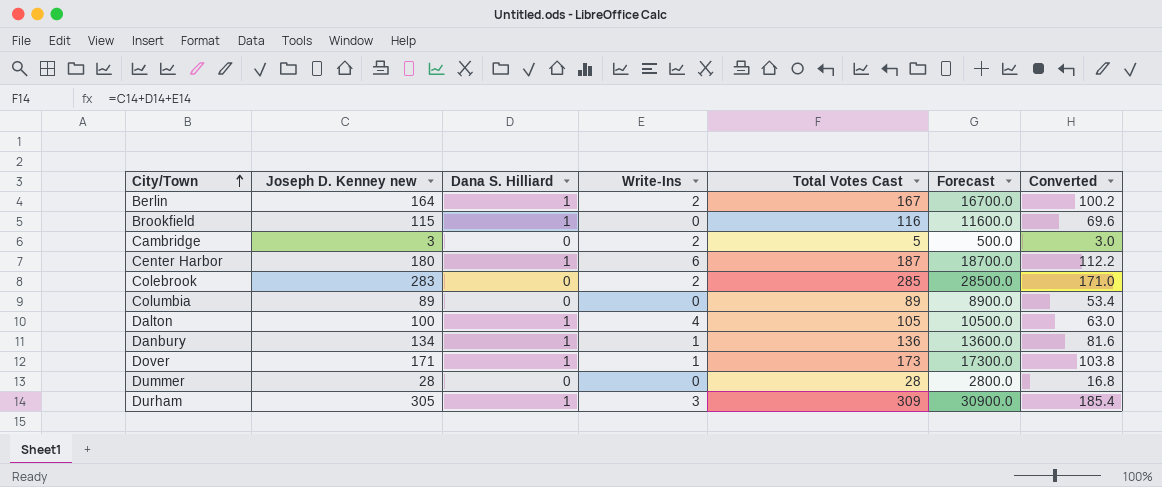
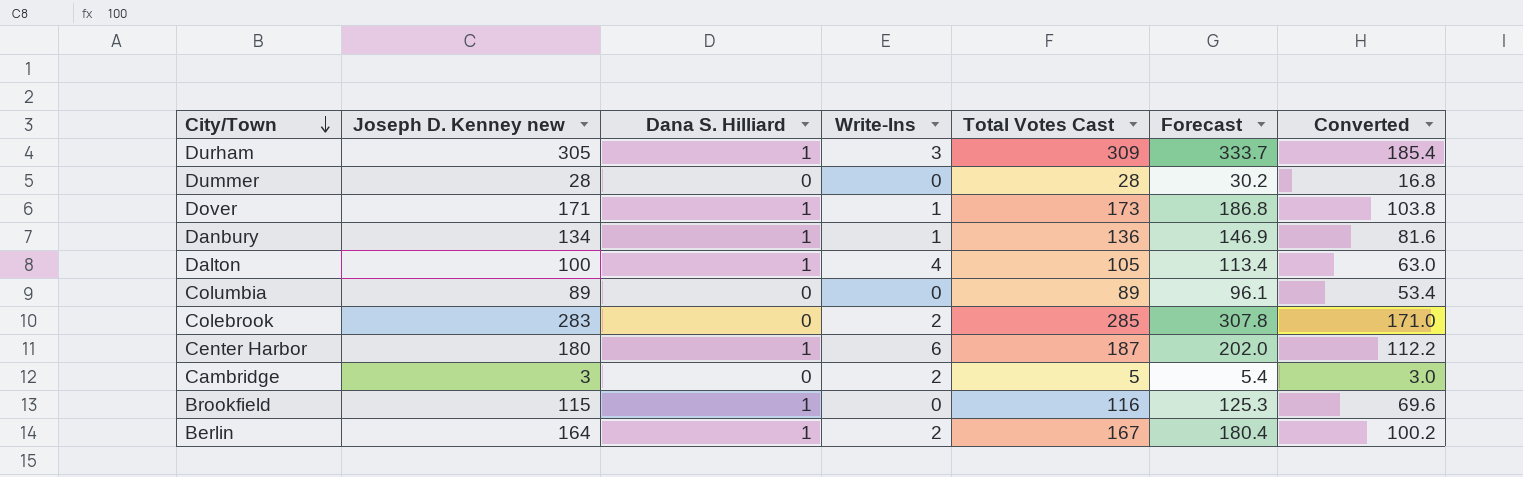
row order: City/Town ascending -> City/Town descending
column Forecast | formula: [Total Votes Cast] * 100 -> [Total Votes Cast] * 1.08

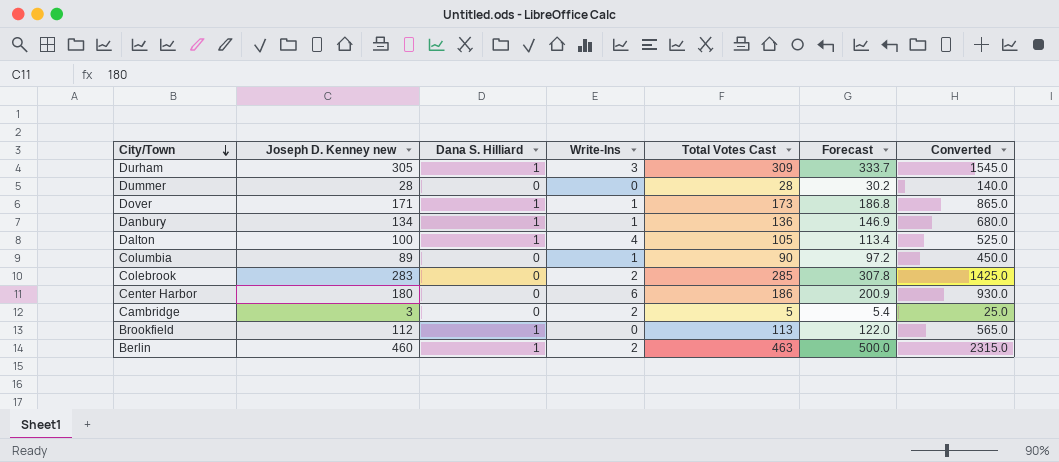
column Converted | formula: [Total Votes Cast] * 0.6 -> [Total Votes Cast] * 5
Columbia | Write-Ins: 0 -> 1
Columbia | Total Votes Cast: 89 -> 90
Columbia | Forecast: 96.1 -> 97.2
Center Harbor | Dana S. Hilliard: 1 -> 0
Center Harbor | Total Votes Cast: 187 -> 186
Center Harbor | Forecast: 202.0 -> 200.9
Brookfield | Joseph D. Kenney new: 115 -> 112
Brookfield | Total Votes Cast: 116 -> 113
Brookfield | Forecast: 125.3 -> 122.0
Berlin | Joseph D. Kenney new: 164 -> 460
Berlin | Total Votes Cast: 167 -> 463
Berlin | Forecast: 180.4 -> 500.0

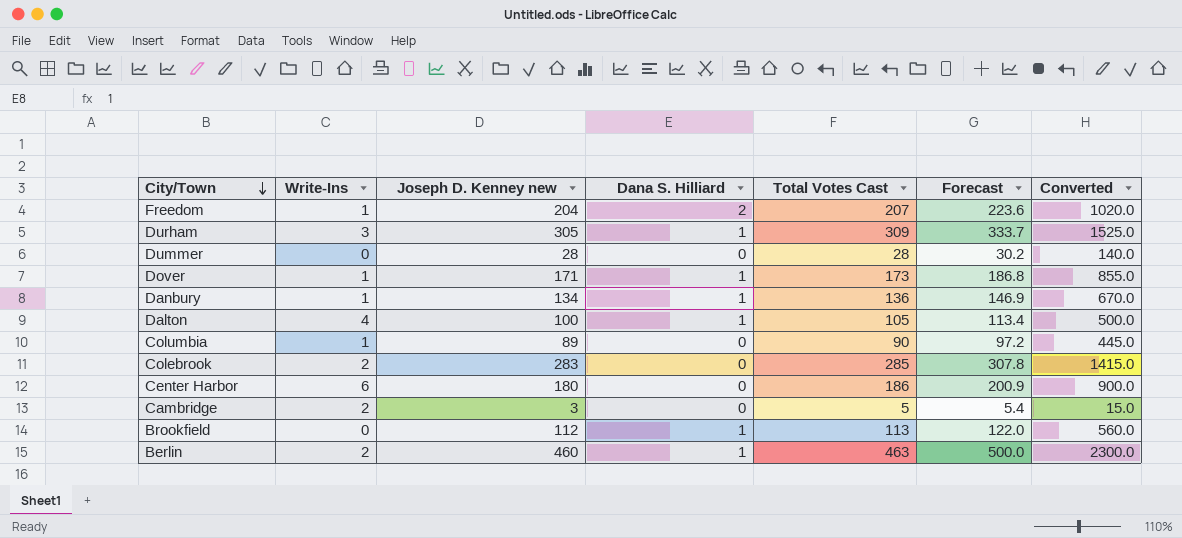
column Write-Ins | position: 4 -> 2
column Converted | formula: [Total Votes Cast] * 5 -> [Joseph D. Kenney new] * 5
row Freedom: none -> 1 | 204 | 2 | 207 | 223.6 | 1020.0

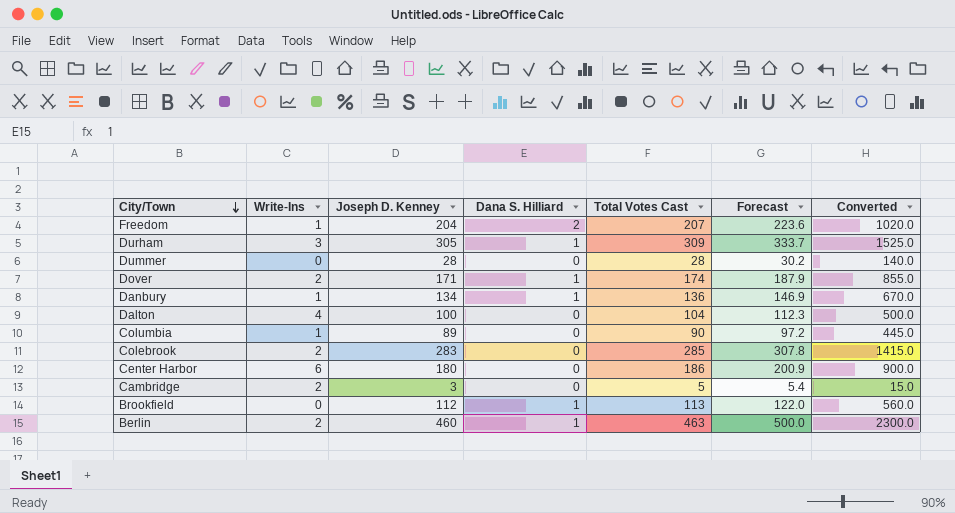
column name: Joseph D. Kenney new -> Joseph D. Kenney
Dover | Write-Ins: 1 -> 2
Dover | Total Votes Cast: 173 -> 174
Dover | Forecast: 186.8 -> 187.9
Dalton | Dana S. Hilliard: 1 -> 0
Dalton | Total Votes Cast: 105 -> 104
Dalton | Forecast: 113.4 -> 112.3

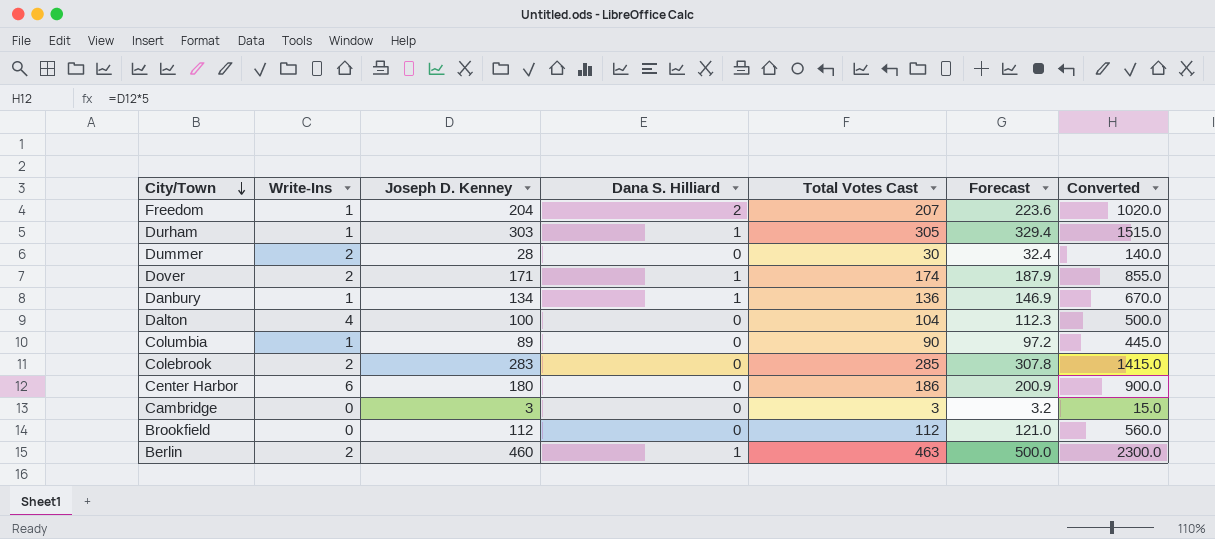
Durham | Write-Ins: 3 -> 1
Durham | Joseph D. Kenney: 305 -> 303
Durham | Total Votes Cast: 309 -> 305
Durham | Forecast: 333.7 -> 329.4
Durham | Converted: 1525.0 -> 1515.0
Dummer | Write-Ins: 0 -> 2
Dummer | Total Votes Cast: 28 -> 30
Dummer | Forecast: 30.2 -> 32.4
Cambridge | Write-Ins: 2 -> 0
Cambridge | Total Votes Cast: 5 -> 3
Cambridge | Forecast: 5.4 -> 3.2
Brookfield | Dana S. Hilliard: 1 -> 0
Brookfield | Total Votes Cast: 113 -> 112
Brookfield | Forecast: 122.0 -> 121.0

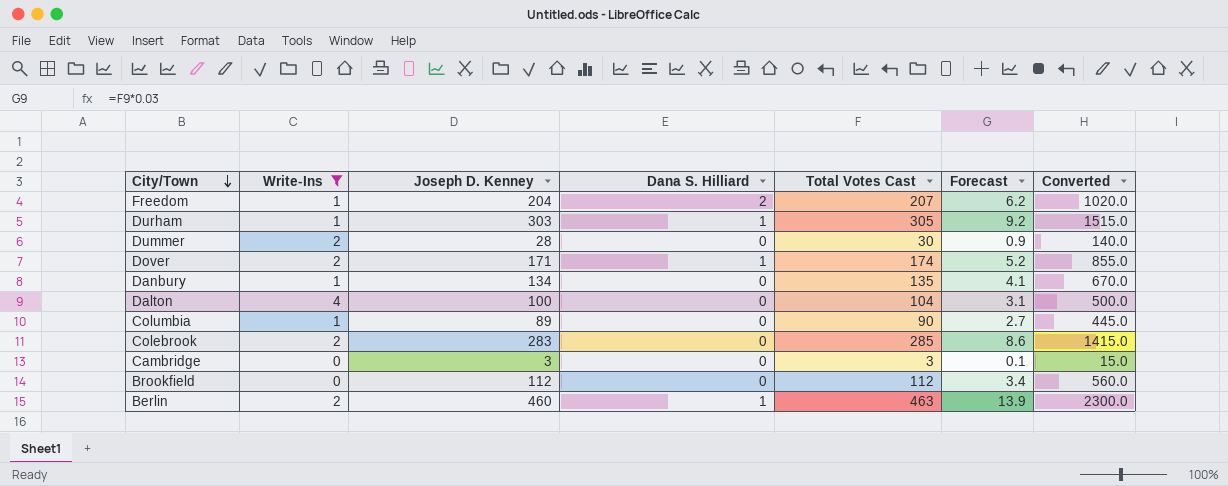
filter: none -> Write-Ins != 6
column Forecast | formula: [Total Votes Cast] * 1.08 -> [Total Votes Cast] * 0.03
Danbury | Dana S. Hilliard: 1 -> 0
Danbury | Total Votes Cast: 136 -> 135

